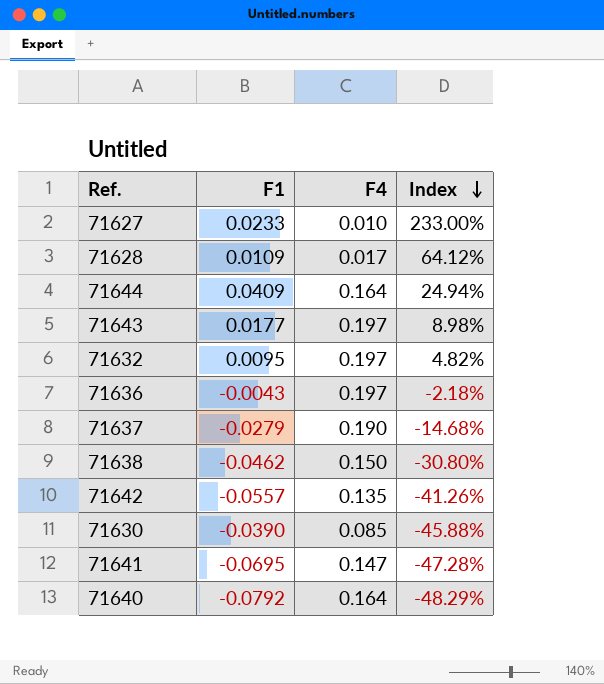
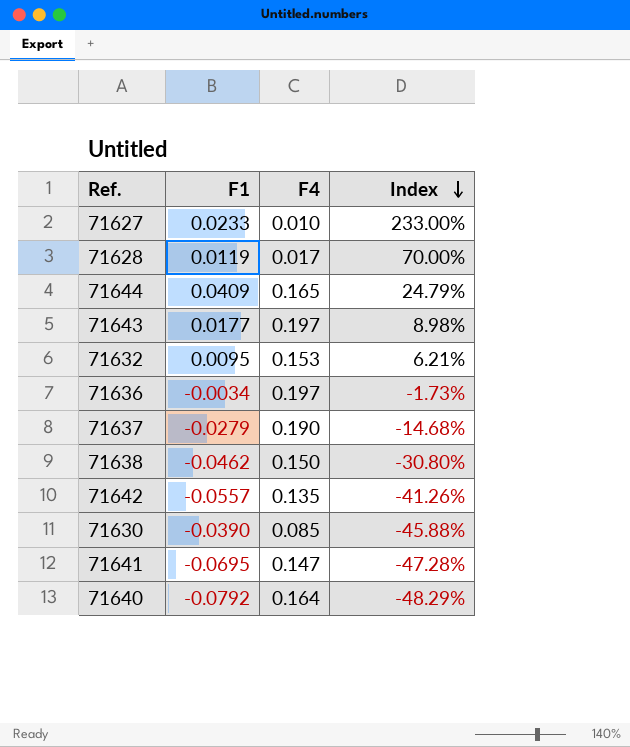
71628 | F1: 0.0109 -> 0.0119
71628 | Index: 64.12% -> 70.00%
71644 | F4: 0.164 -> 0.165
71644 | Index: 24.94% -> 24.79%
71632 | F4: 0.197 -> 0.153
71632 | Index: 4.82% -> 6.21%
71636 | F1: -0.0043 -> -0.0034
71636 | Index: -2.18% -> -1.73%

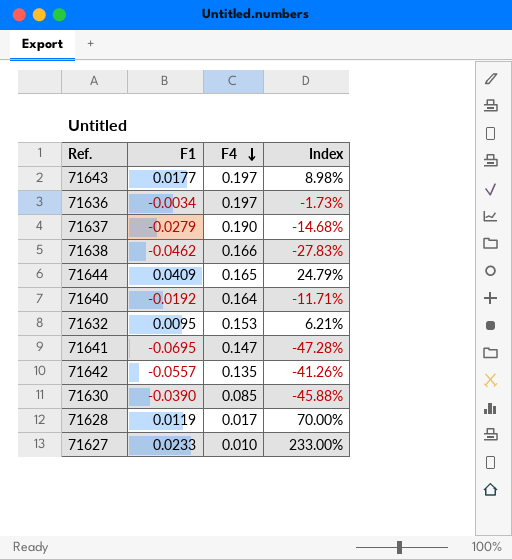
row order: Index descending -> F4 descending
71638 | F4: 0.150 -> 0.166
71638 | Index: -30.80% -> -27.83%
71640 | F1: -0.0792 -> -0.0192
71640 | Index: -48.29% -> -11.71%

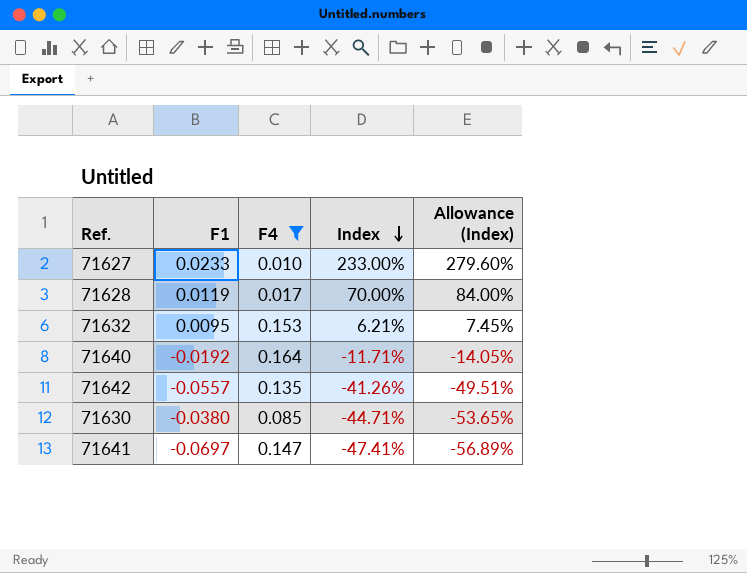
filter: none -> F4 <= 0.164
row order: F4 descending -> Index descending
column Allowance (Index) | formula: none -> [Index] * 1.2
71630 | F1: -0.0390 -> -0.0380
71630 | Index: -45.88% -> -44.71%
71641 | F1: -0.0695 -> -0.0697
71641 | Index: -47.28% -> -47.41%

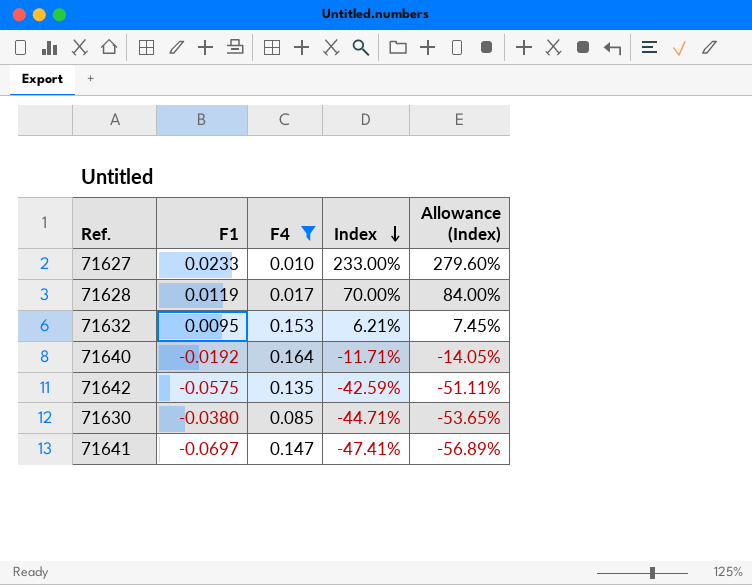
71642 | F1: -0.0557 -> -0.0575
71642 | Index: -41.26% -> -42.59%
71642 | Allowance (Index): -49.51% -> -51.11%

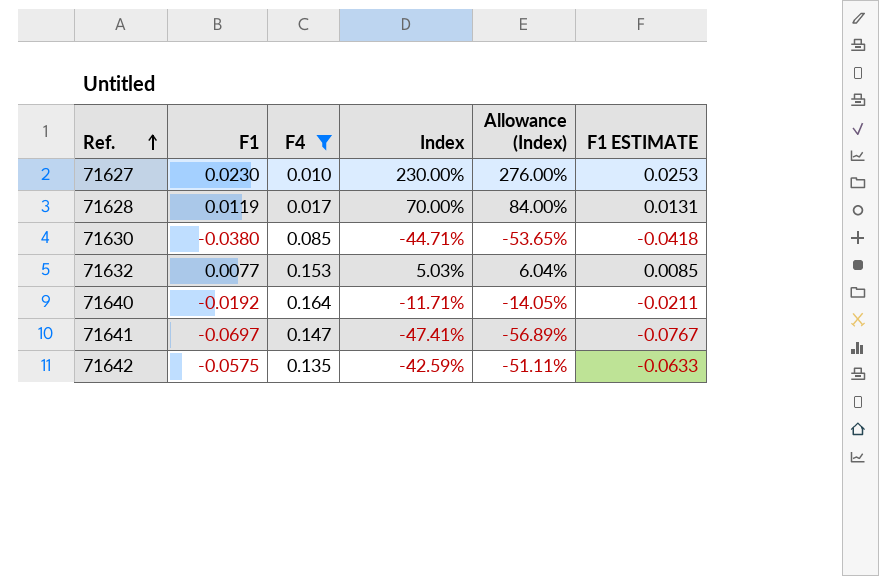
row order: Index descending -> Ref. ascending
column F1 ESTIMATE | formula: none -> [F1] * 1.1
71627 | F1: 0.0233 -> 0.0230
71627 | Index: 233.00% -> 230.00%
71627 | Allowance (Index): 279.60% -> 276.00%
71632 | F1: 0.0095 -> 0.0077
71632 | Index: 6.21% -> 5.03%
71632 | Allowance (Index): 7.45% -> 6.04%

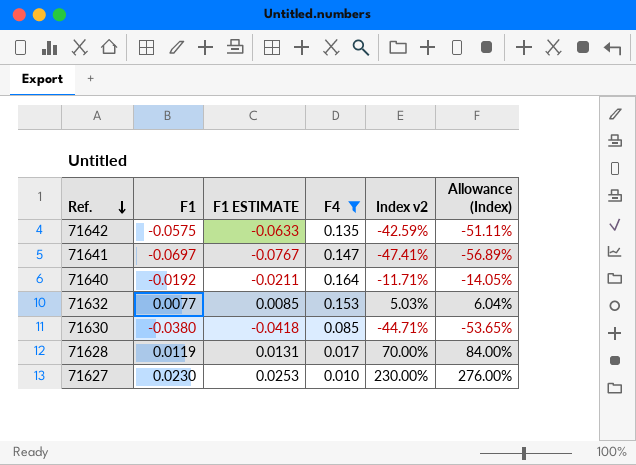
row order: Ref. ascending -> Ref. descending
column F1 ESTIMATE | position: 6 -> 3
column name: Index -> Index v2

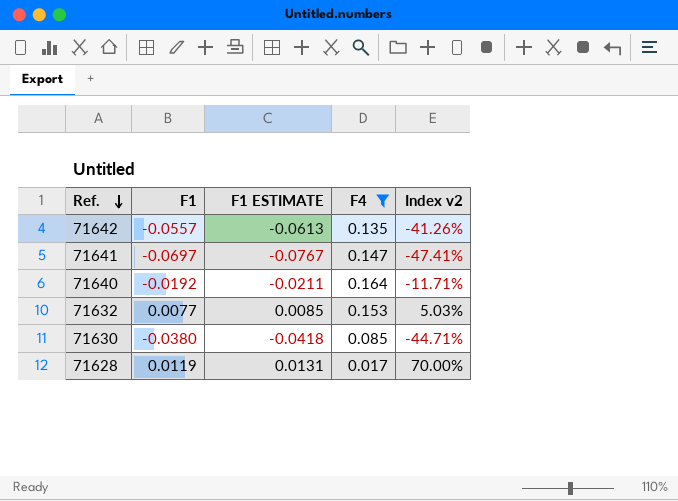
column Allowance (Index) | formula: [Index v2] * 1.2 -> none
row 71627: 0.0230 | 0.0253 | 0.010 | 230.00% | 276.00% -> none
71642 | F1: -0.0575 -> -0.0557
71642 | F1 ESTIMATE: -0.0633 -> -0.0613
71642 | Index v2: -42.59% -> -41.26%

